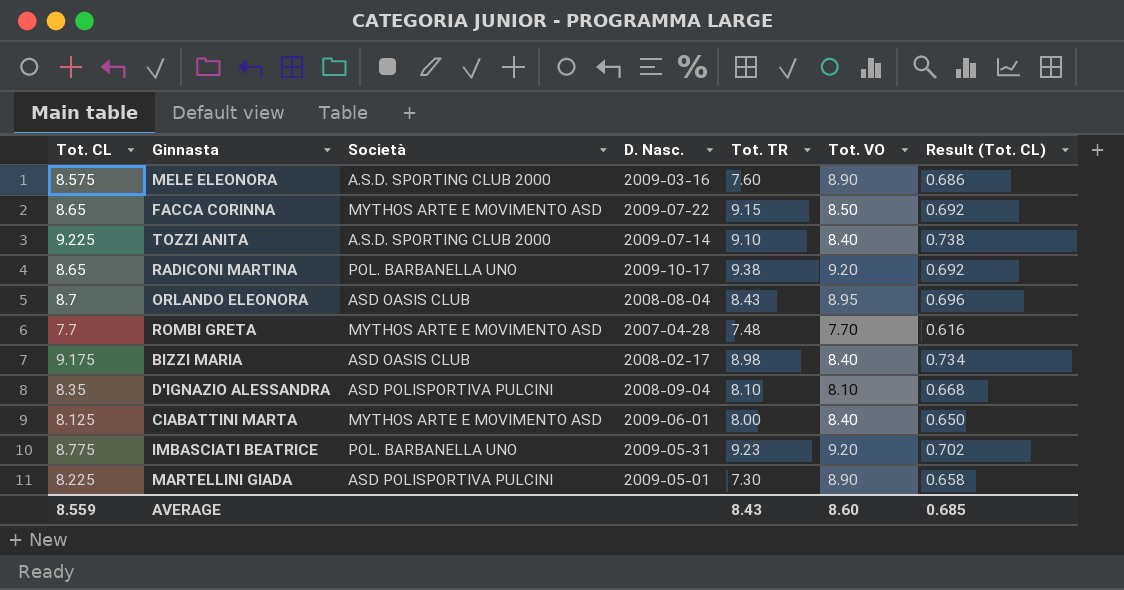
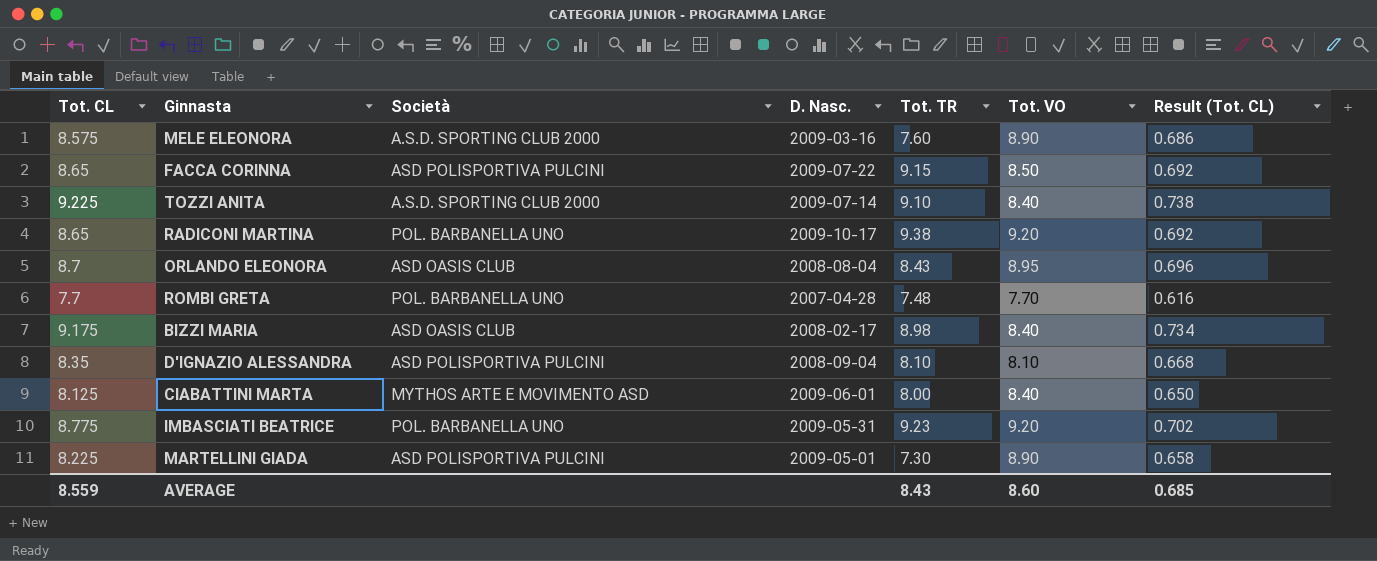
FACCA CORINNA | Società: MYTHOS ARTE E MOVIMENTO ASD -> ASD POLISPORTIVA PULCINI
ROMBI GRETA | Società: MYTHOS ARTE E MOVIMENTO ASD -> POL. BARBANELLA UNO

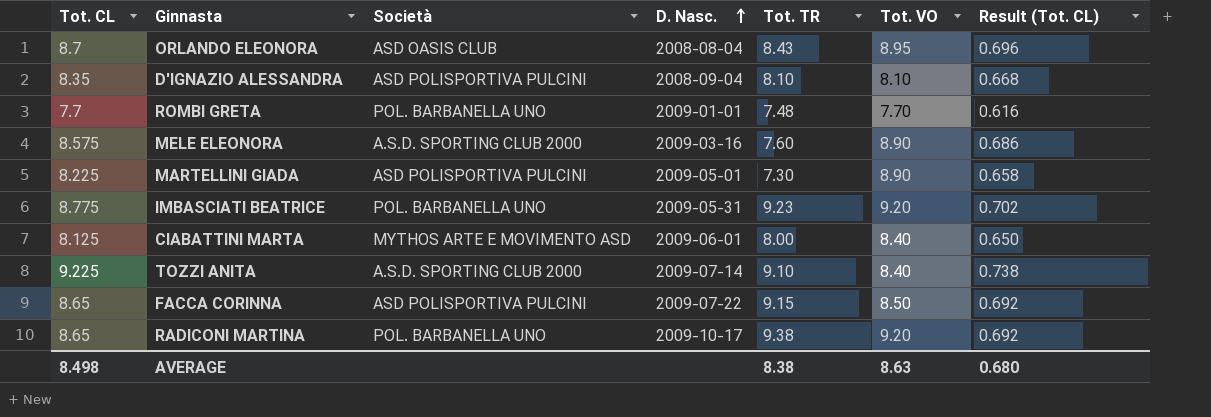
row order: none -> D. Nasc. ascending
row BIZZI MARIA: 9.175 | ASD OASIS CLUB | 2008-02-17 | 8.98 | 8.40 | 0.734 -> none
ROMBI GRETA | D. Nasc.: 2007-04-28 -> 2009-01-01
AVERAGE | Tot. CL: 8.559 -> 8.498
AVERAGE | Tot. TR: 8.43 -> 8.38
AVERAGE | Tot. VO: 8.60 -> 8.63
AVERAGE | Result (Tot. CL): 0.685 -> 0.680

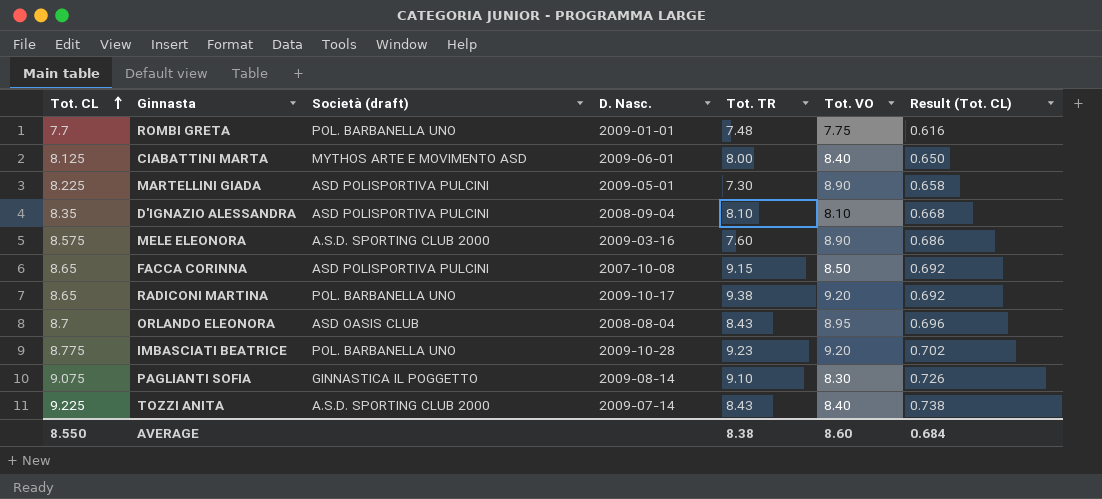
row order: D. Nasc. ascending -> Tot. CL ascending
column name: Società -> Società (draft)
ROMBI GRETA | Tot. VO: 7.70 -> 7.75
FACCA CORINNA | D. Nasc.: 2009-07-22 -> 2007-10-08
IMBASCIATI BEATRICE | D. Nasc.: 2009-05-31 -> 2009-10-28
row PAGLIANTI SOFIA: none -> 9.075 | GINNASTICA IL POGGETTO | 2009-08-14 | 9.10 | 8.30 | 0.726
TOZZI ANITA | Tot. TR: 9.10 -> 8.43
AVERAGE | Tot. CL: 8.498 -> 8.550
AVERAGE | Tot. VO: 8.63 -> 8.60
AVERAGE | Result (Tot. CL): 0.680 -> 0.684

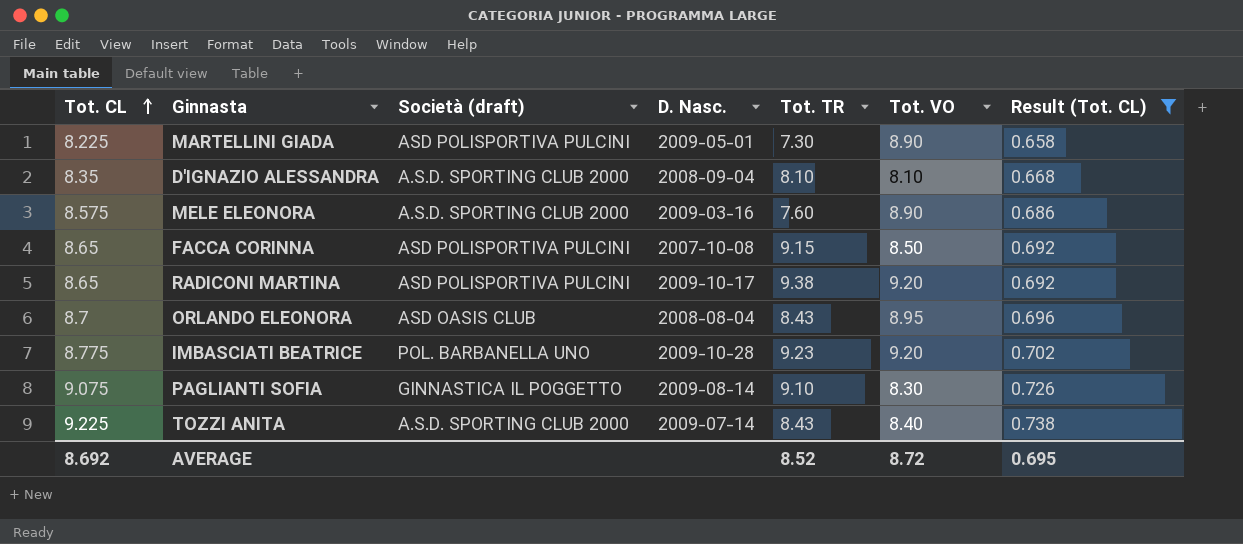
filter: none -> Result (Tot. CL) >= 0.658
D'IGNAZIO ALESSANDRA | Società (draft): ASD POLISPORTIVA PULCINI -> A.S.D. SPORTING CLUB 2000
RADICONI MARTINA | Società (draft): POL. BARBANELLA UNO -> ASD POLISPORTIVA PULCINI
AVERAGE | Tot. CL: 8.550 -> 8.692
AVERAGE | Tot. TR: 8.38 -> 8.52
AVERAGE | Tot. VO: 8.60 -> 8.72
AVERAGE | Result (Tot. CL): 0.684 -> 0.695

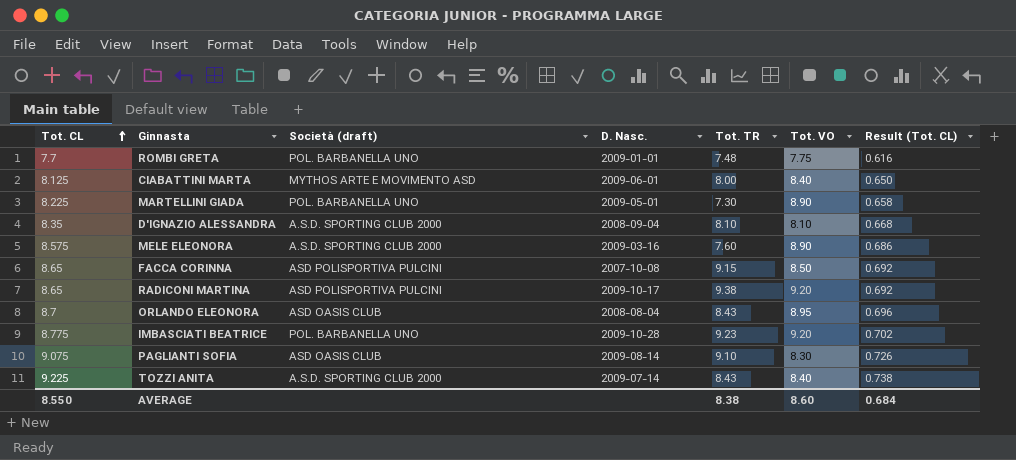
filter: Result (Tot. CL) >= 0.658 -> none
MARTELLINI GIADA | Società (draft): ASD POLISPORTIVA PULCINI -> POL. BARBANELLA UNO
PAGLIANTI SOFIA | Società (draft): GINNASTICA IL POGGETTO -> ASD OASIS CLUB
AVERAGE | Tot. CL: 8.692 -> 8.550
AVERAGE | Tot. TR: 8.52 -> 8.38
AVERAGE | Tot. VO: 8.72 -> 8.60
AVERAGE | Result (Tot. CL): 0.695 -> 0.684

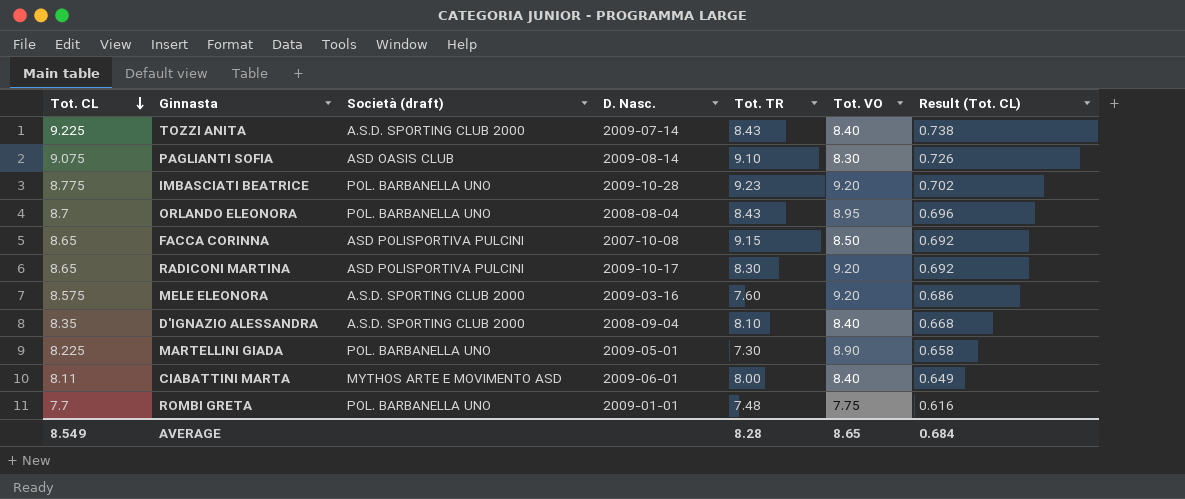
row order: Tot. CL ascending -> Tot. CL descending
ORLANDO ELEONORA | Società (draft): ASD OASIS CLUB -> POL. BARBANELLA UNO
RADICONI MARTINA | Tot. TR: 9.38 -> 8.30
MELE ELEONORA | Tot. VO: 8.90 -> 9.20
D'IGNAZIO ALESSANDRA | Tot. VO: 8.10 -> 8.40
CIABATTINI MARTA | Tot. CL: 8.125 -> 8.11
CIABATTINI MARTA | Result (Tot. CL): 0.650 -> 0.649
AVERAGE | Tot. CL: 8.550 -> 8.549
AVERAGE | Tot. TR: 8.38 -> 8.28
AVERAGE | Tot. VO: 8.60 -> 8.65

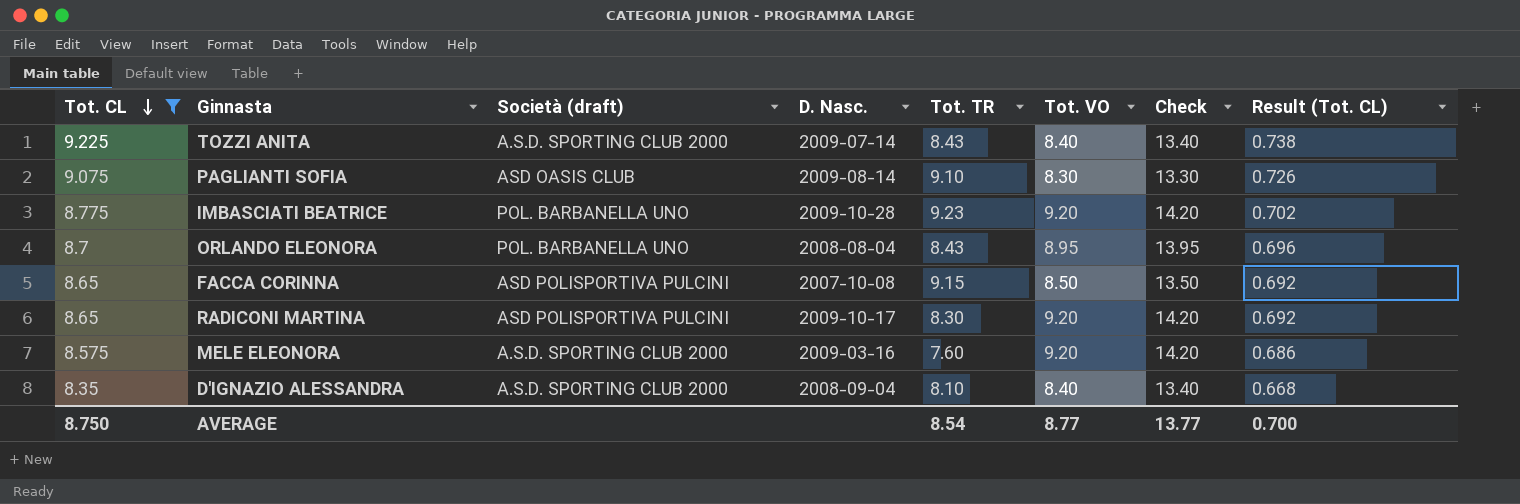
filter: none -> Tot. CL >= 8.35
column Check | formula: none -> [Tot. VO] + 5
AVERAGE | Tot. CL: 8.549 -> 8.750
AVERAGE | Tot. TR: 8.28 -> 8.54
AVERAGE | Tot. VO: 8.65 -> 8.77
AVERAGE | Result (Tot. CL): 0.684 -> 0.700

